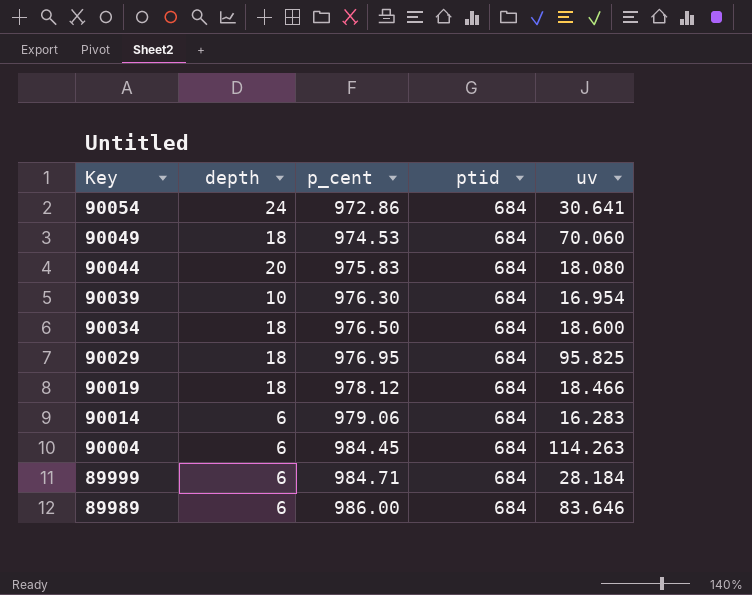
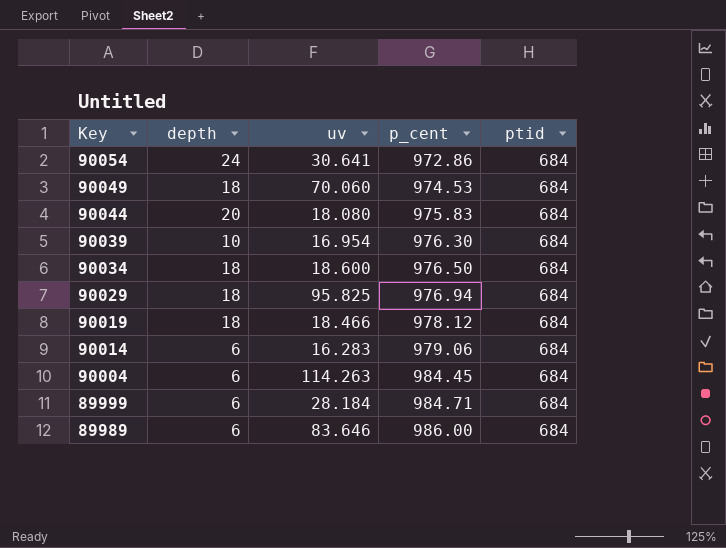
column uv | position: 5 -> 3
90029 | p_cent: 976.95 -> 976.94

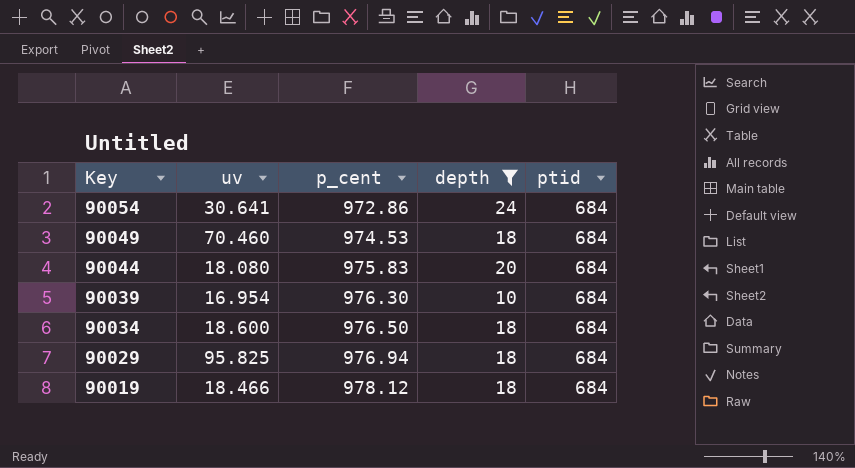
filter: none -> depth != 6
column depth | position: 2 -> 4
90049 | uv: 70.060 -> 70.460

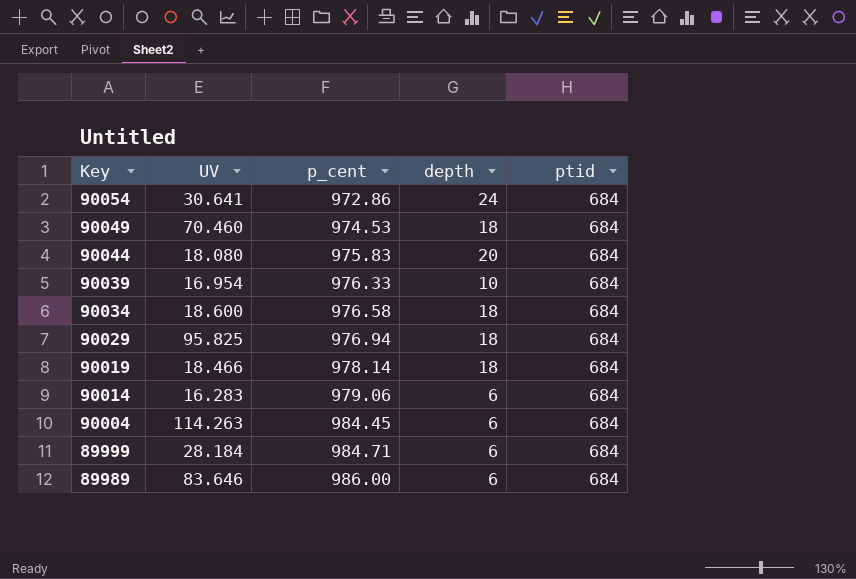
filter: depth != 6 -> none
column name: uv -> UV
90039 | p_cent: 976.30 -> 976.33
90034 | p_cent: 976.50 -> 976.58
90019 | p_cent: 978.12 -> 978.14

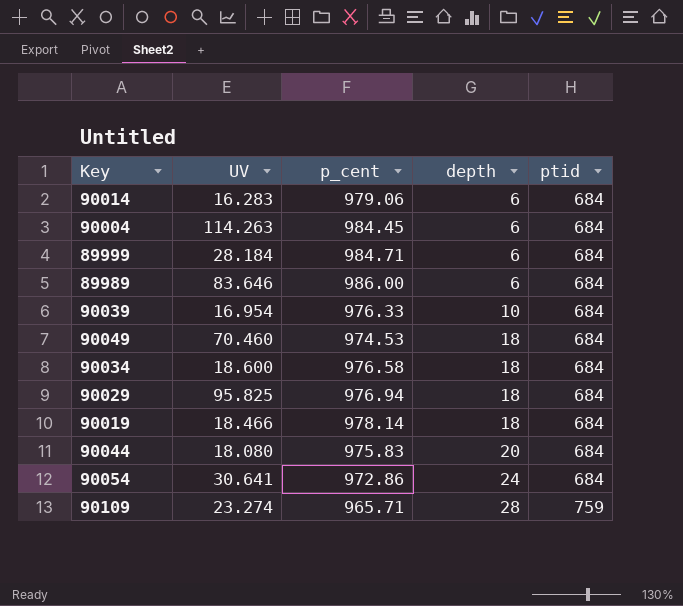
row order: Key descending -> depth ascending
row 90109: none -> 23.274 | 965.71 | 28 | 759

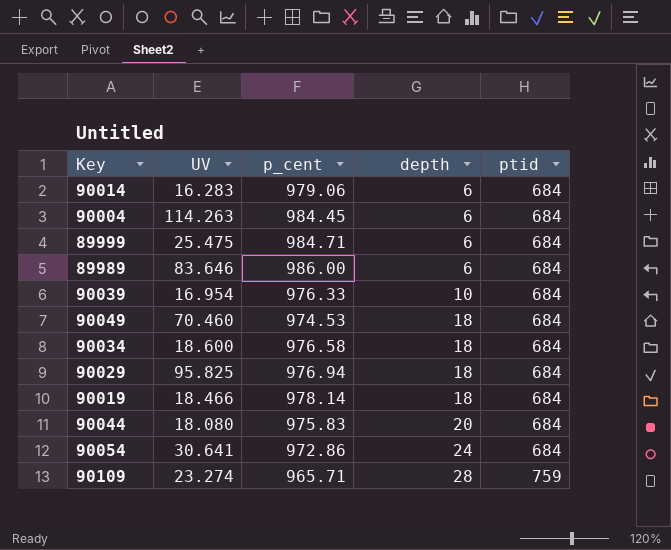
89999 | UV: 28.184 -> 25.475

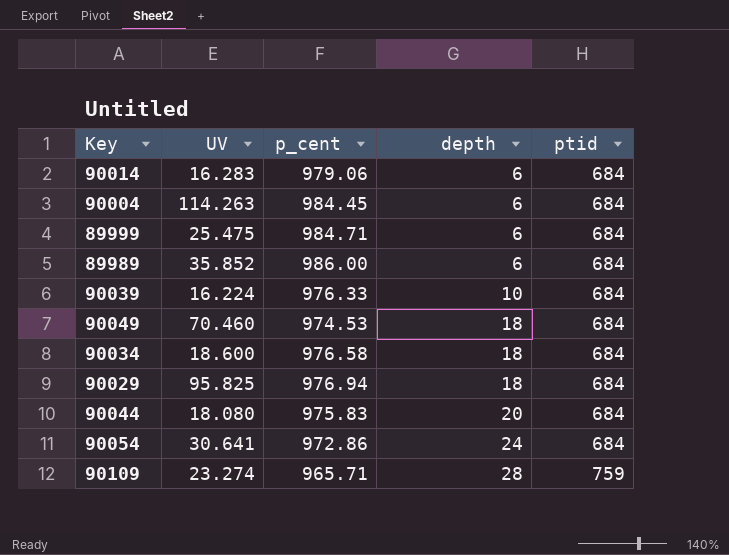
row 90019: 18.466 | 978.14 | 18 | 684 -> none
89989 | UV: 83.646 -> 35.852
90039 | UV: 16.954 -> 16.224

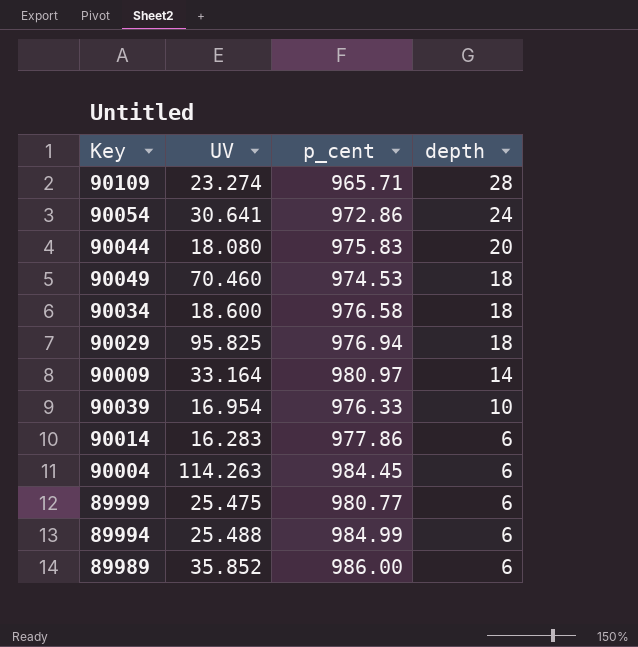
row order: depth ascending -> depth descending
column ptid | position: 5 -> none
row 90009: none -> 33.164 | 980.97 | 14
90039 | UV: 16.224 -> 16.954
90014 | p_cent: 979.06 -> 977.86
89999 | p_cent: 984.71 -> 980.77
row 89994: none -> 25.488 | 984.99 | 6

